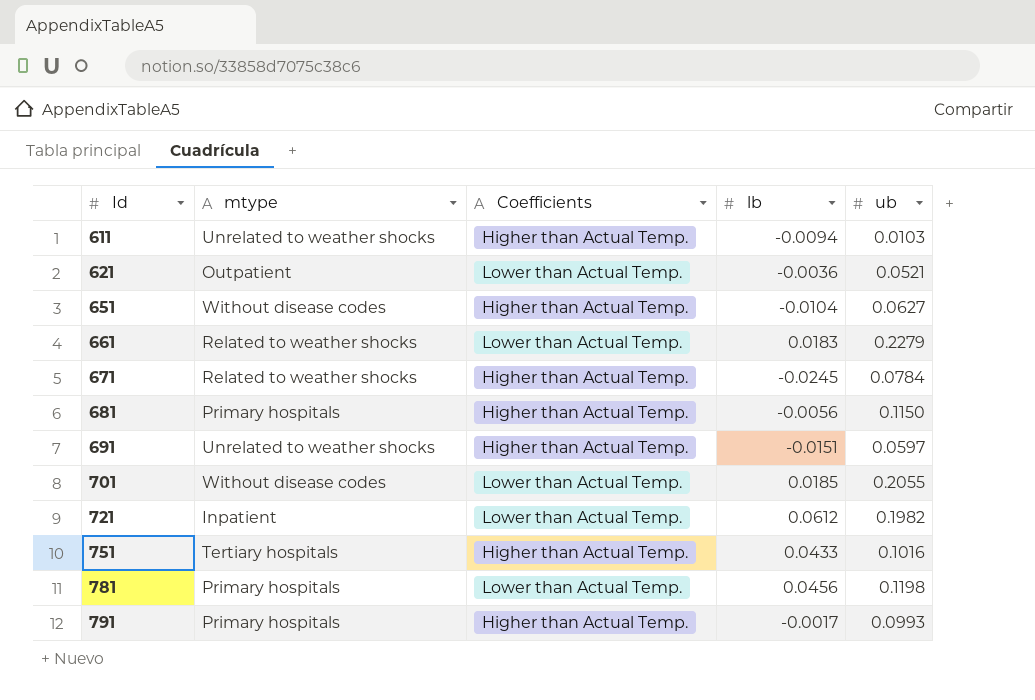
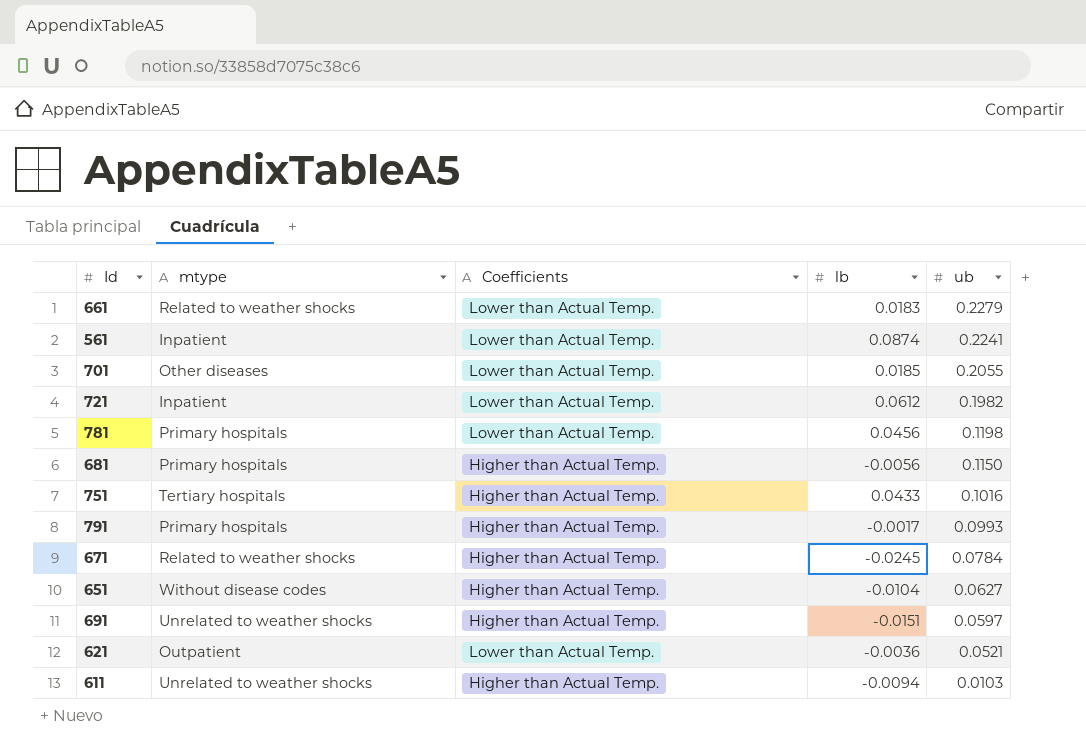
row order: Id ascending -> ub descending
row 561: none -> Inpatient | Lower than Actual Temp. | 0.0874 | 0.2241
701 | mtype: Without disease codes -> Other diseases

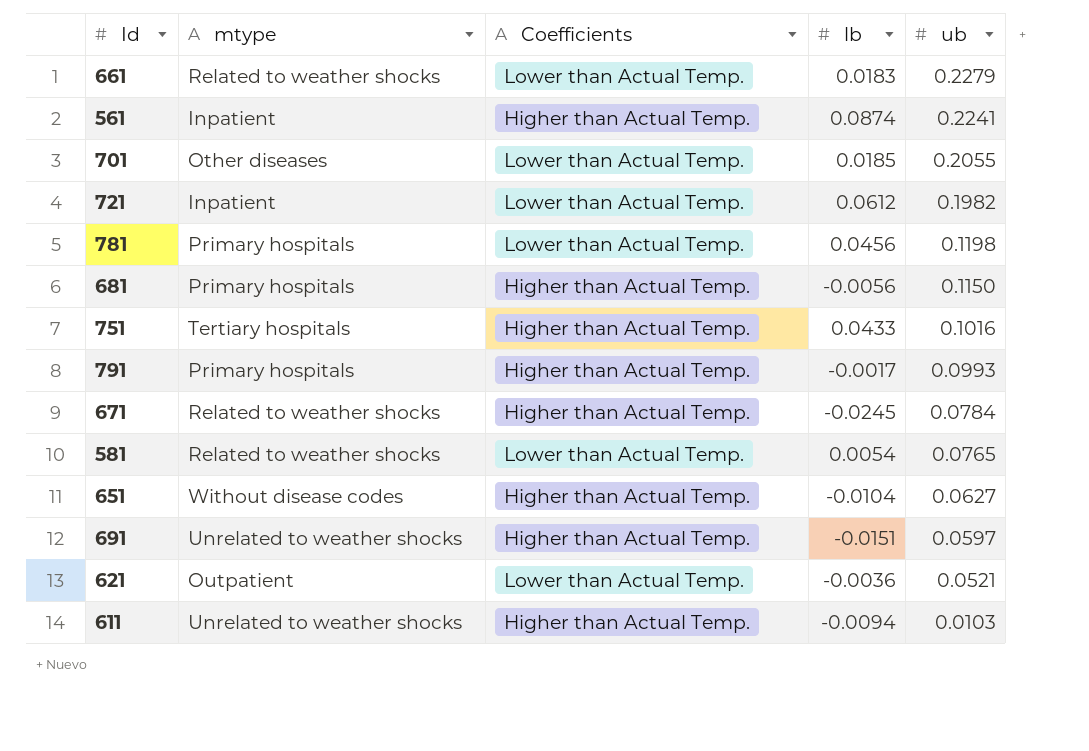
561 | Coefficients: Lower than Actual Temp. -> Higher than Actual Temp.
row 581: none -> Related to weather shocks | Lower than Actual Temp. | 0.0054 | 0.0765

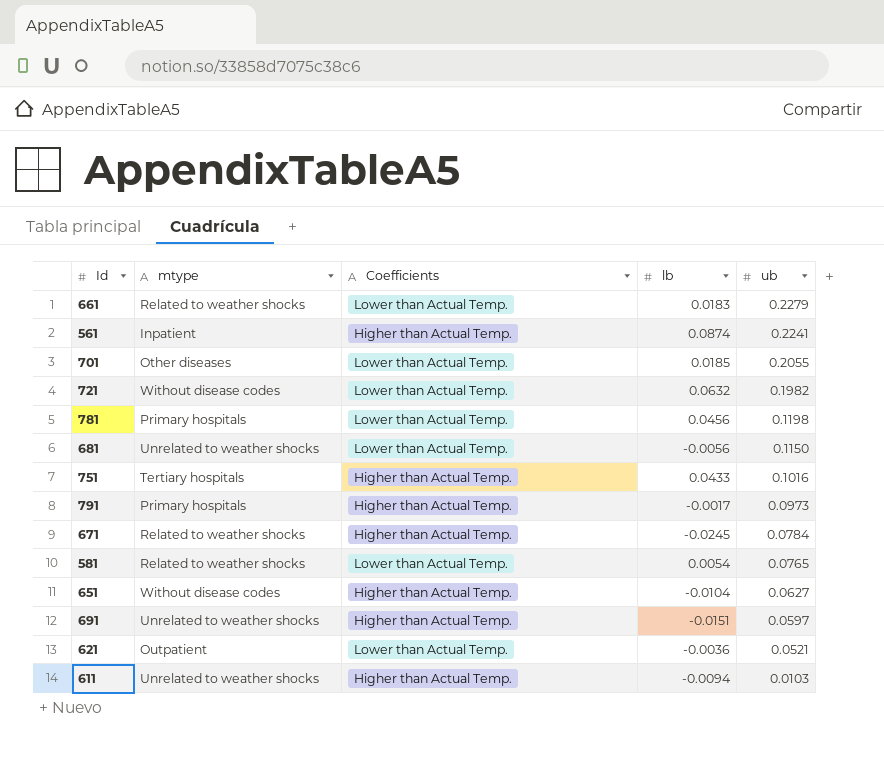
721 | mtype: Inpatient -> Without disease codes
721 | lb: 0.0612 -> 0.0632
681 | mtype: Primary hospitals -> Unrelated to weather shocks
681 | Coefficients: Higher than Actual Temp. -> Lower than Actual Temp.
791 | ub: 0.0993 -> 0.0973

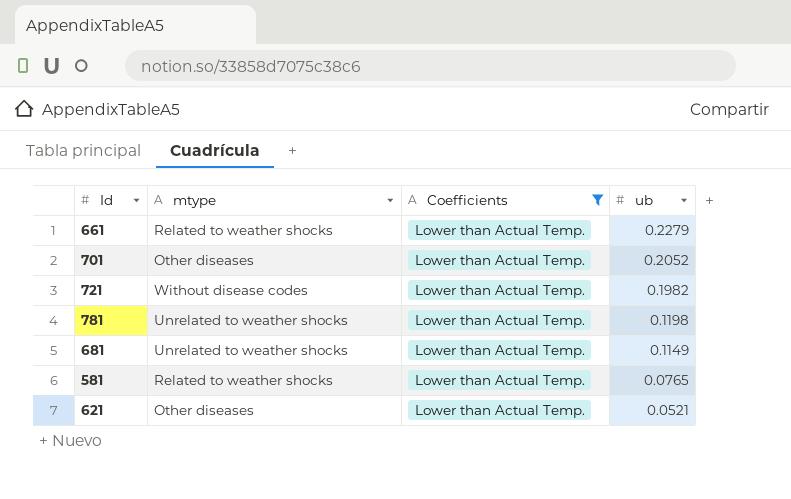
filter: none -> Coefficients = Lower than Actual Temp.
column lb | position: 4 -> none
701 | ub: 0.2055 -> 0.2052
781 | mtype: Primary hospitals -> Unrelated to weather shocks
681 | ub: 0.1150 -> 0.1149
621 | mtype: Outpatient -> Other diseases

